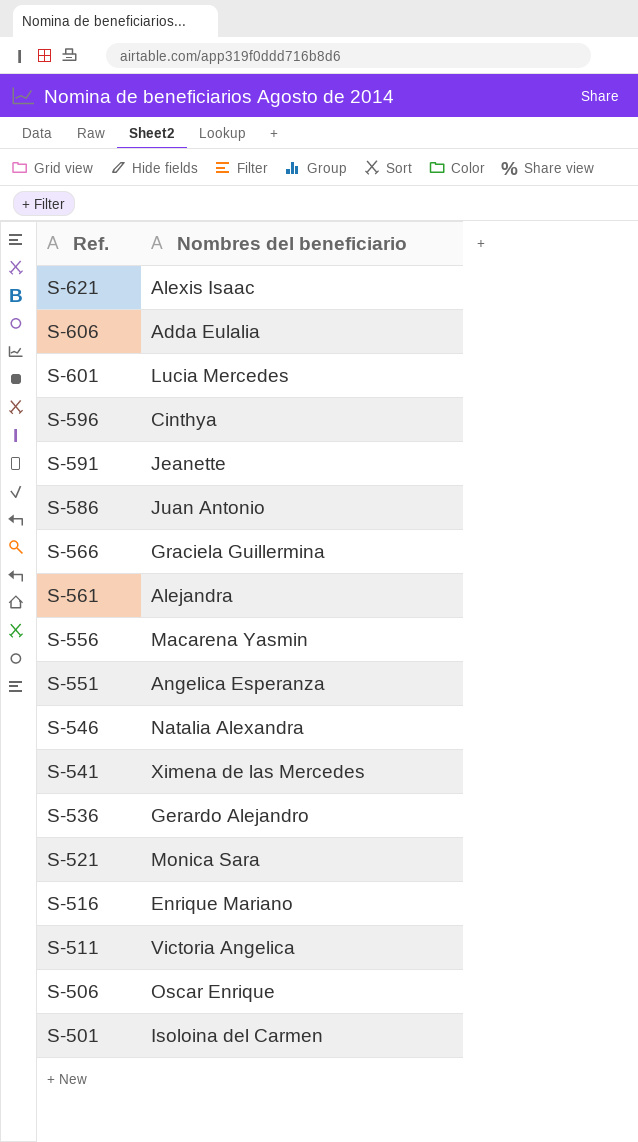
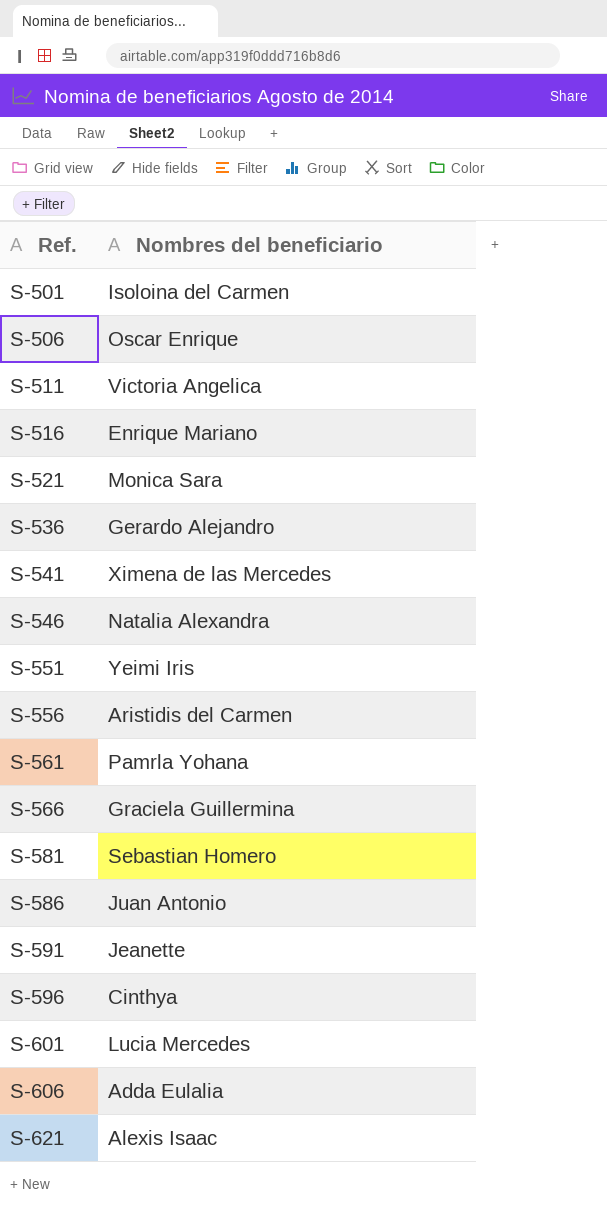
row order: Ref. descending -> Ref. ascending
S-551 | Nombres del beneficiario: Angelica Esperanza -> Yeimi Iris
S-556 | Nombres del beneficiario: Macarena Yasmin -> Aristidis del Carmen
S-561 | Nombres del beneficiario: Alejandra -> Pamrla Yohana
row S-581: none -> Sebastian Homero

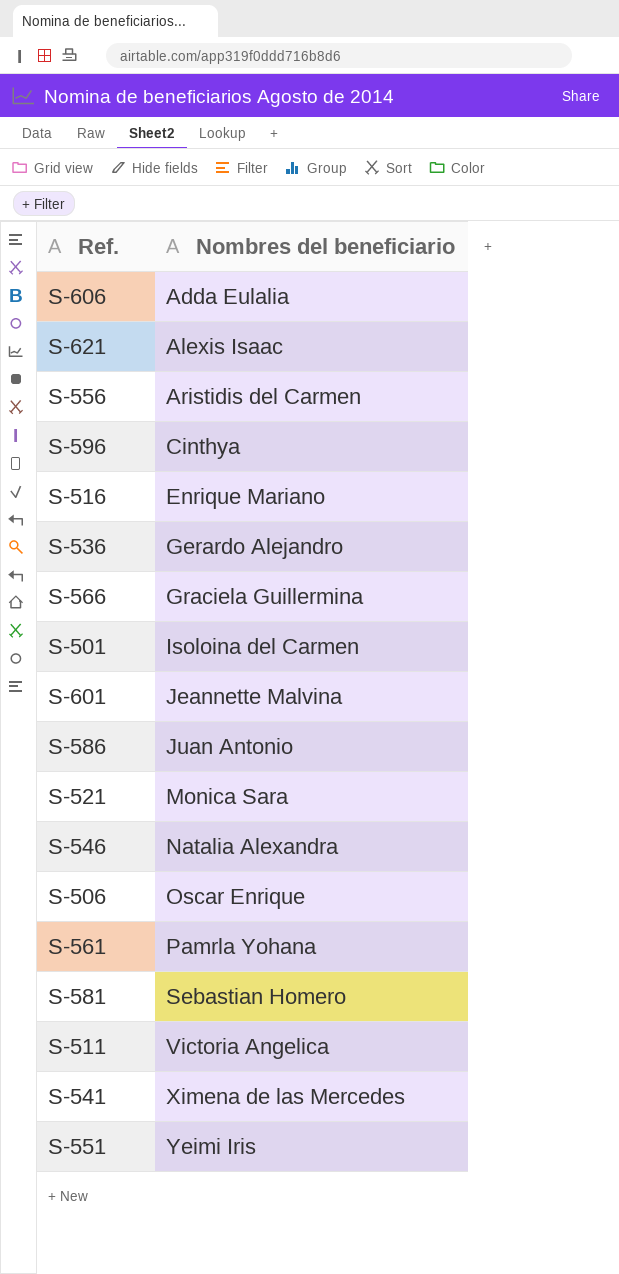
row order: Ref. ascending -> Nombres del beneficiario ascending
row S-591: Jeanette -> none
S-601 | Nombres del beneficiario: Lucia Mercedes -> Jeannette Malvina

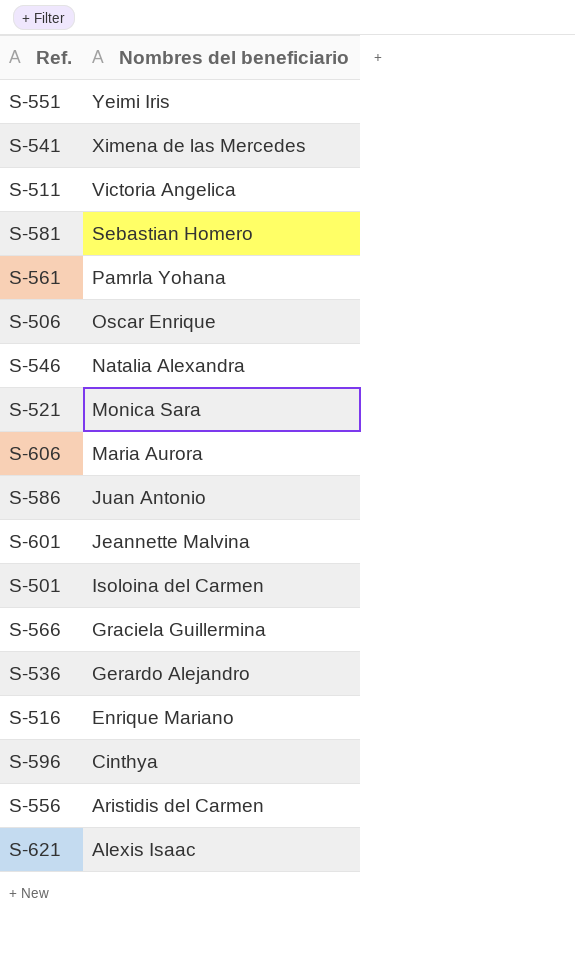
row order: Nombres del beneficiario ascending -> Nombres del beneficiario descending
S-606 | Nombres del beneficiario: Adda Eulalia -> Maria Aurora

